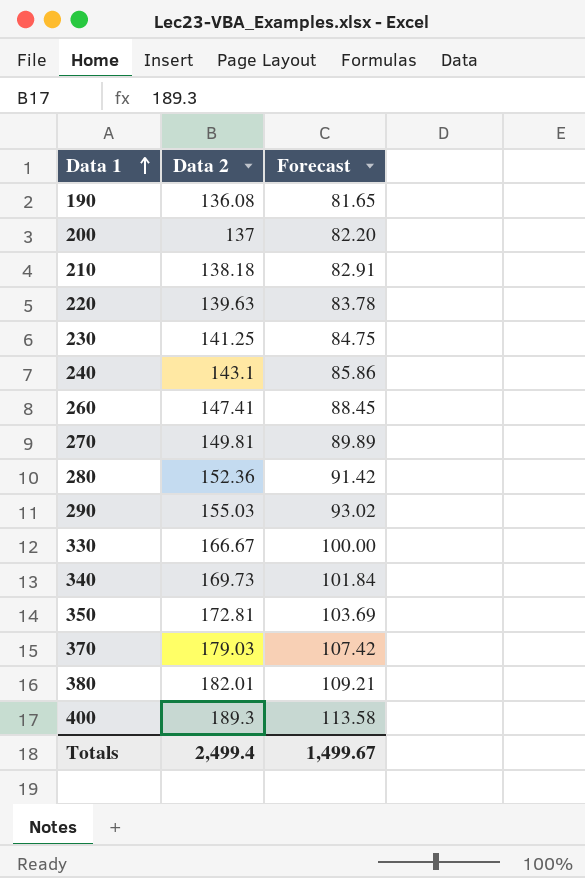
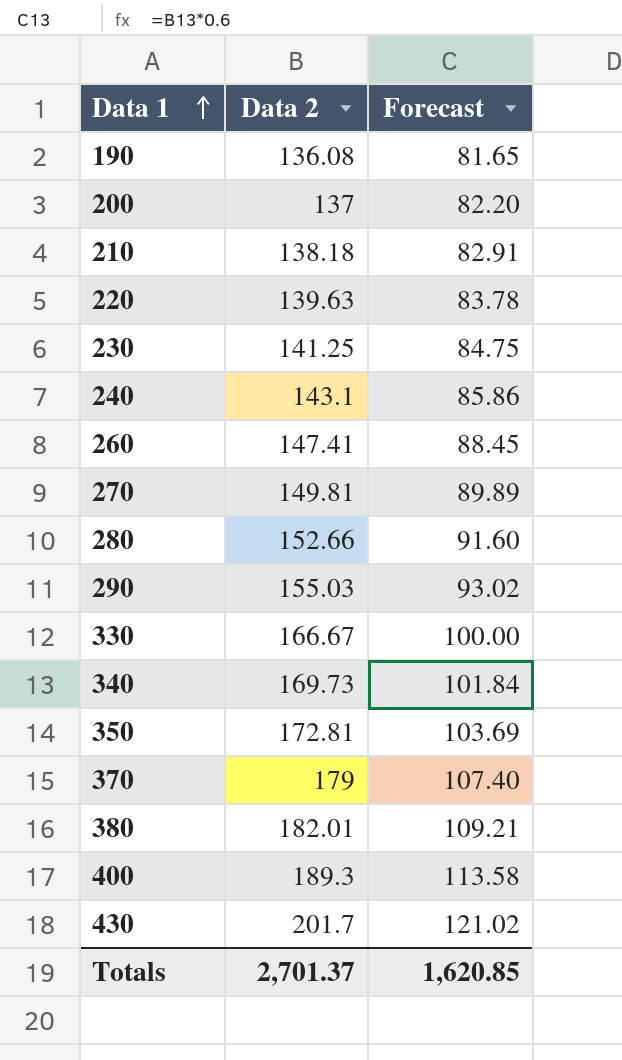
280 | Data 2: 152.36 -> 152.66
280 | Forecast: 91.42 -> 91.60
370 | Data 2: 179.03 -> 179
370 | Forecast: 107.42 -> 107.40
row 430: none -> 201.7 | 121.02
Totals | Data 2: 2,499.4 -> 2,701.37
Totals | Forecast: 1,499.67 -> 1,620.85

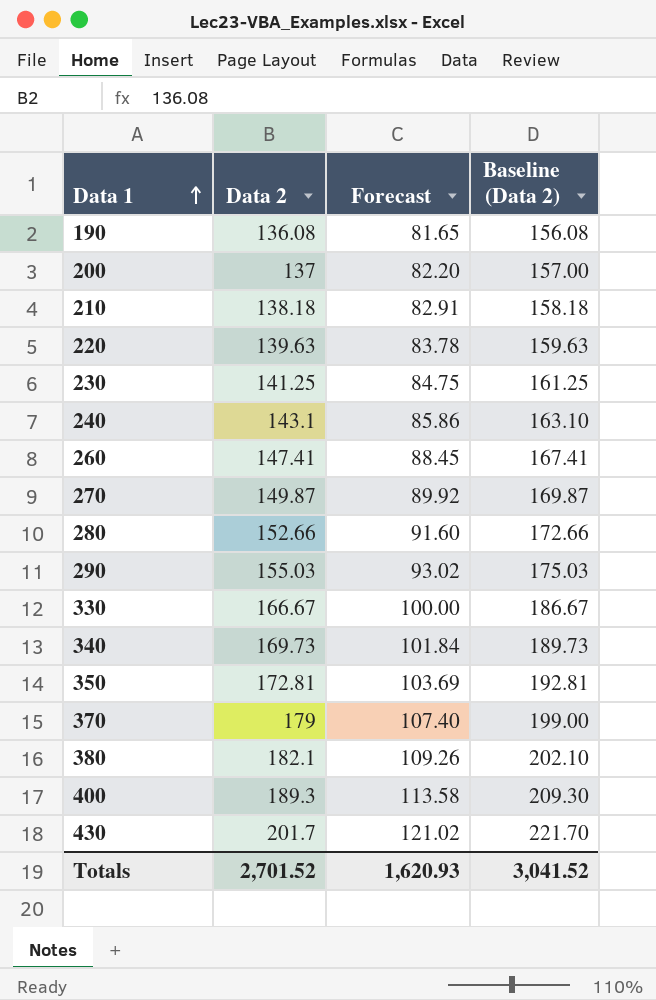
column Baseline (Data 2) | formula: none -> [Data 2] + 20
270 | Data 2: 149.81 -> 149.87
270 | Forecast: 89.89 -> 89.92
380 | Data 2: 182.01 -> 182.1
380 | Forecast: 109.21 -> 109.26
Totals | Data 2: 2,701.37 -> 2,701.52
Totals | Forecast: 1,620.85 -> 1,620.93

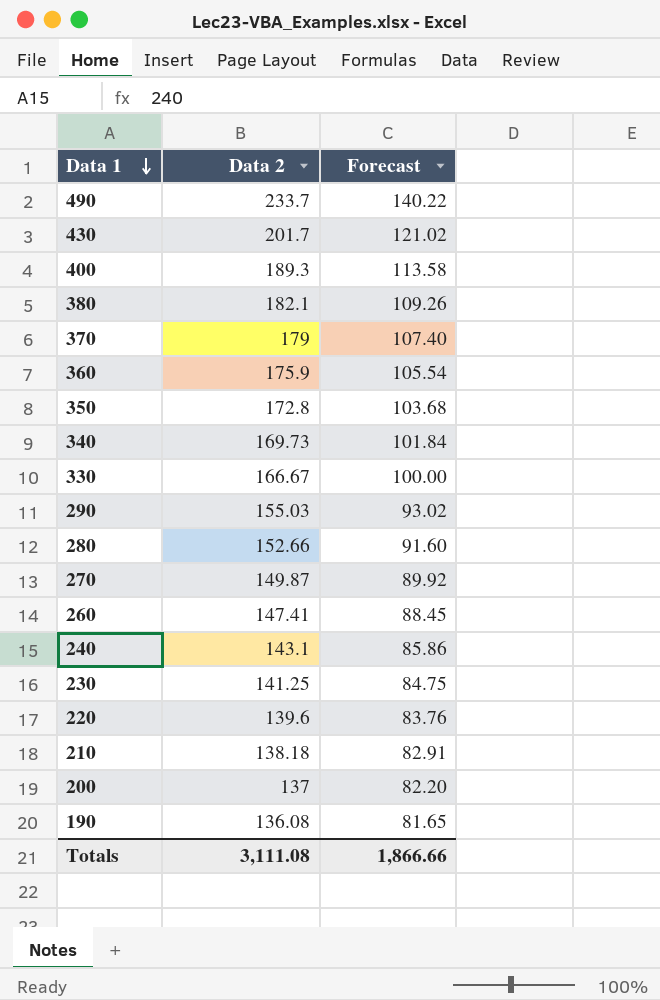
row order: Data 1 ascending -> Data 1 descending
column Baseline (Data 2) | formula: [Data 2] + 20 -> none
row 490: none -> 233.7 | 140.22
row 360: none -> 175.9 | 105.54
350 | Data 2: 172.81 -> 172.8
350 | Forecast: 103.69 -> 103.68
220 | Data 2: 139.63 -> 139.6
220 | Forecast: 83.78 -> 83.76
Totals | Data 2: 2,701.52 -> 3,111.08
Totals | Forecast: 1,620.93 -> 1,866.66

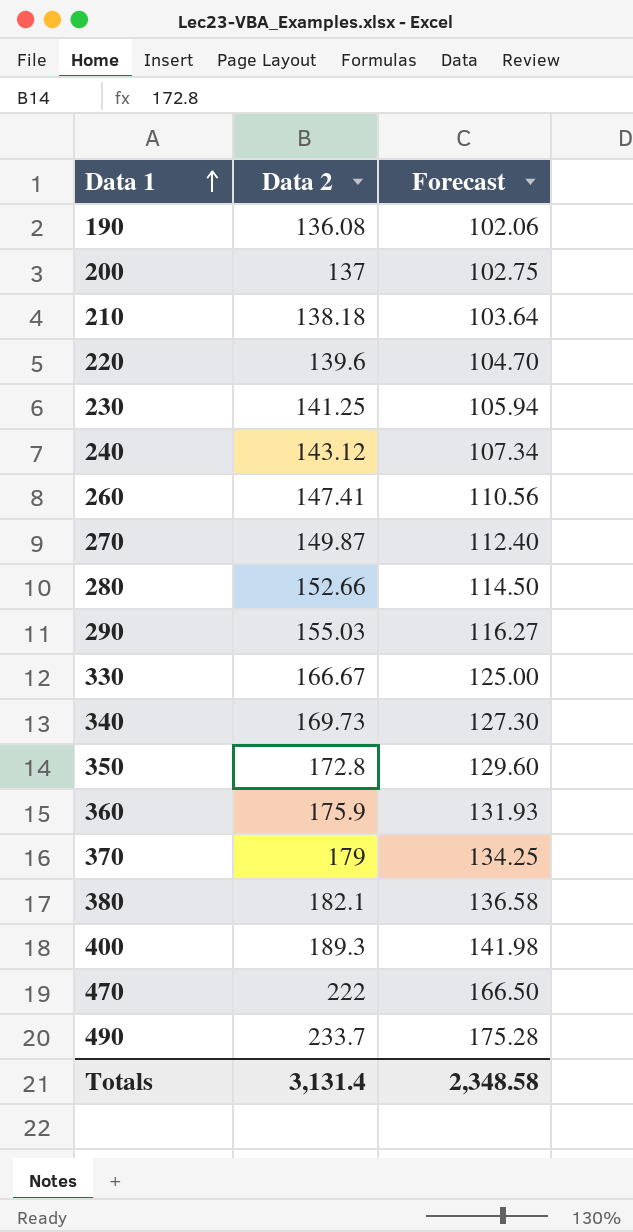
row order: Data 1 descending -> Data 1 ascending
column Forecast | formula: [Data 2] * 0.6 -> [Data 2] * 0.75
row 430: 201.7 | 121.02 -> none
240 | Data 2: 143.1 -> 143.12
row 470: none -> 222 | 166.50
Totals | Data 2: 3,111.08 -> 3,131.4
Totals | Forecast: 1,866.66 -> 2,348.58

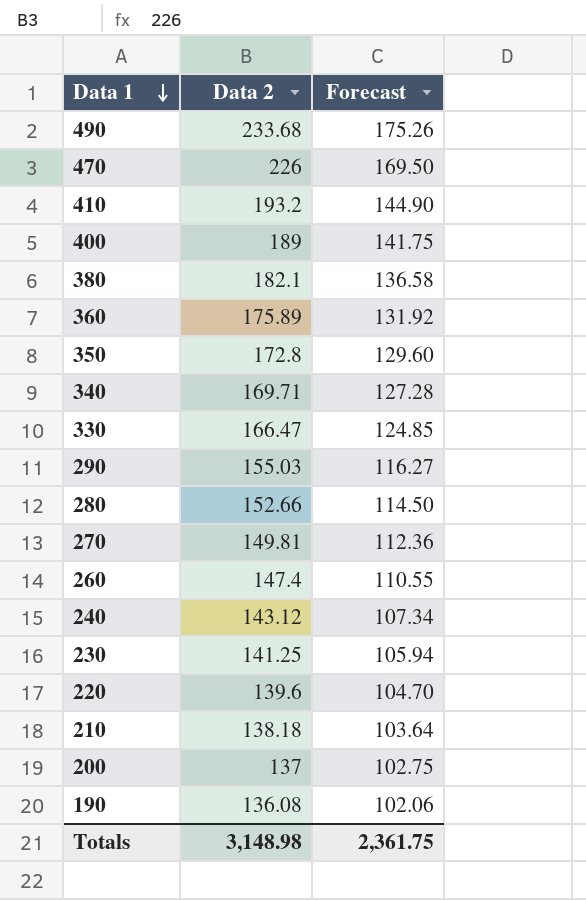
row order: Data 1 ascending -> Data 1 descending
row 370: 179 | 134.25 -> none
490 | Data 2: 233.7 -> 233.68
490 | Forecast: 175.28 -> 175.26
470 | Data 2: 222 -> 226
470 | Forecast: 166.50 -> 169.50
row 410: none -> 193.2 | 144.90
400 | Data 2: 189.3 -> 189
400 | Forecast: 141.98 -> 141.75
360 | Data 2: 175.9 -> 175.89
360 | Forecast: 131.93 -> 131.92
340 | Data 2: 169.73 -> 169.71
340 | Forecast: 127.30 -> 127.28
330 | Data 2: 166.67 -> 166.47
330 | Forecast: 125.00 -> 124.85
270 | Data 2: 149.87 -> 149.81
270 | Forecast: 112.40 -> 112.36
260 | Data 2: 147.41 -> 147.4
260 | Forecast: 110.56 -> 110.55
Totals | Data 2: 3,131.4 -> 3,148.98
Totals | Forecast: 2,348.58 -> 2,361.75

